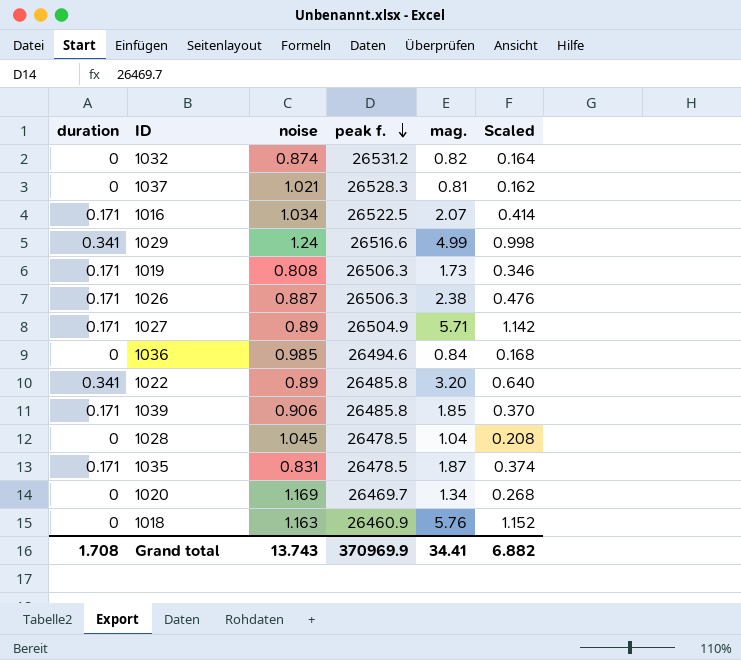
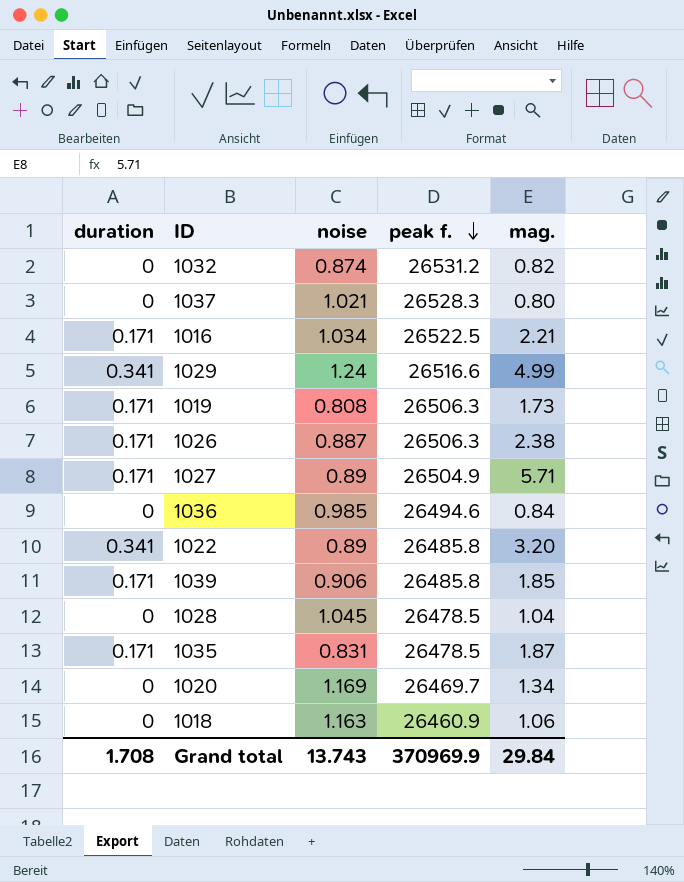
column Scaled | formula: [mag.] * 0.2 -> none
1037 | mag.: 0.81 -> 0.80
1016 | mag.: 2.07 -> 2.21
1018 | mag.: 5.76 -> 1.06
Grand total | mag.: 34.41 -> 29.84

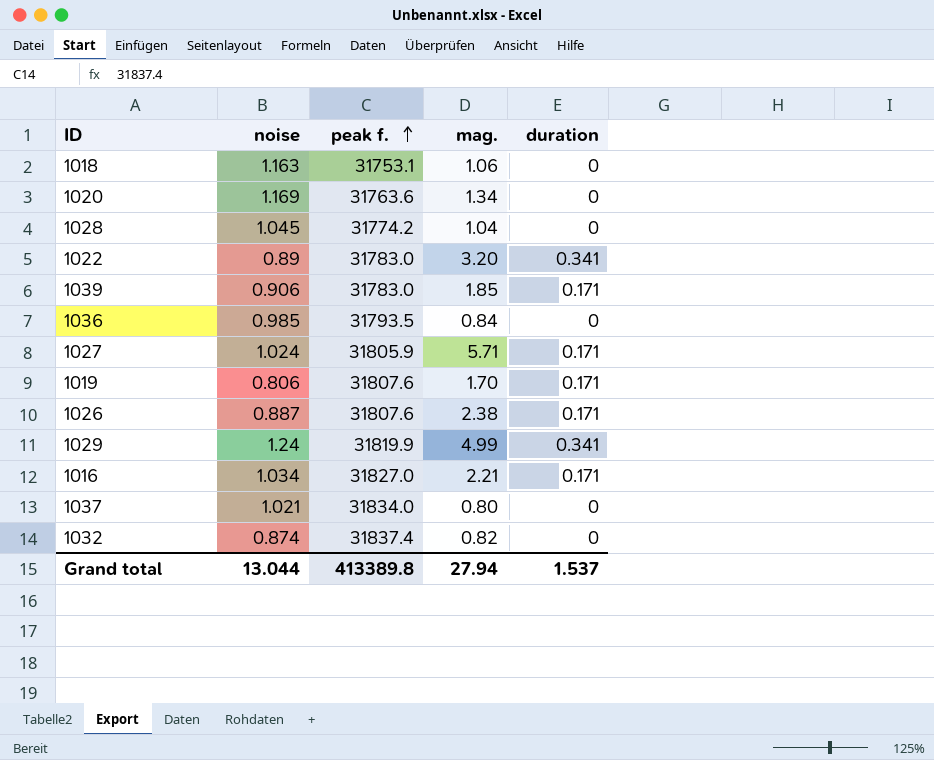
row order: peak f. descending -> peak f. ascending
column duration | position: 1 -> 5
row 1035: 0.171 | 0.831 | 26478.5 | 1.87 -> none
1018 | peak f.: 26460.9 -> 31753.1
1020 | peak f.: 26469.7 -> 31763.6
1028 | peak f.: 26478.5 -> 31774.2
1022 | peak f.: 26485.8 -> 31783.0
1039 | peak f.: 26485.8 -> 31783.0
1036 | peak f.: 26494.6 -> 31793.5
1027 | noise: 0.89 -> 1.024
1027 | peak f.: 26504.9 -> 31805.9
1019 | noise: 0.808 -> 0.806
1019 | peak f.: 26506.3 -> 31807.6
1019 | mag.: 1.73 -> 1.70
1026 | peak f.: 26506.3 -> 31807.6
1029 | peak f.: 26516.6 -> 31819.9
1016 | peak f.: 26522.5 -> 31827.0
1037 | peak f.: 26528.3 -> 31834.0
1032 | peak f.: 26531.2 -> 31837.4
Grand total | noise: 13.743 -> 13.044
Grand total | peak f.: 370969.9 -> 413389.8
Grand total | mag.: 29.84 -> 27.94
Grand total | duration: 1.708 -> 1.537

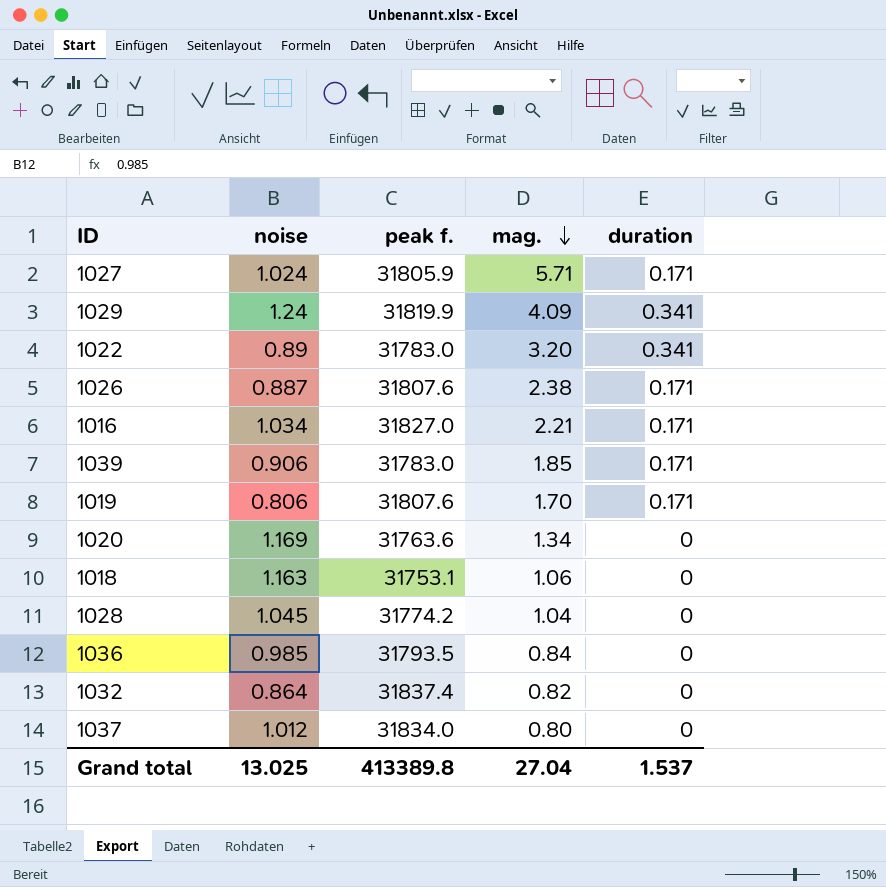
row order: peak f. ascending -> mag. descending
1029 | mag.: 4.99 -> 4.09
1032 | noise: 0.874 -> 0.864
1037 | noise: 1.021 -> 1.012
Grand total | noise: 13.044 -> 13.025
Grand total | mag.: 27.94 -> 27.04

